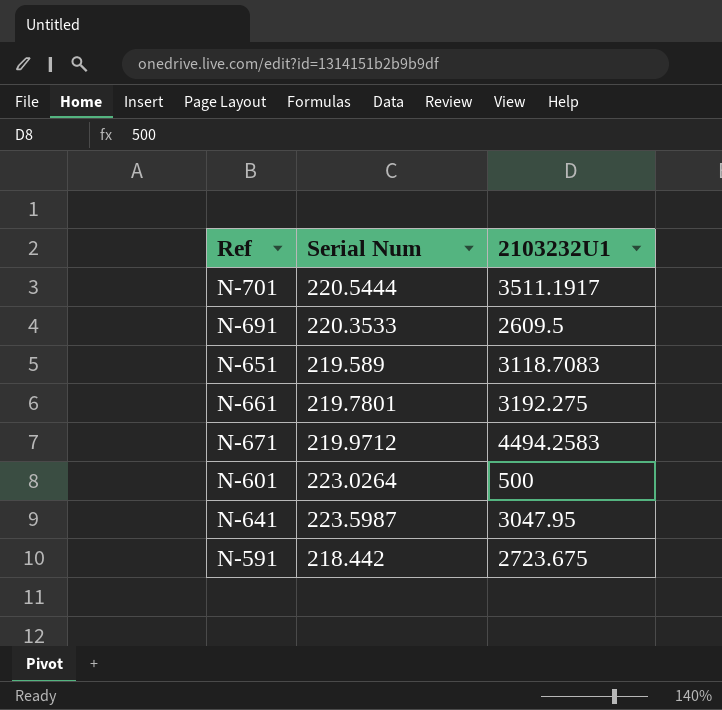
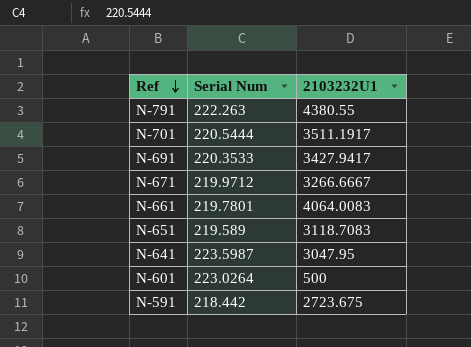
row order: none -> Ref descending
row N-791: none -> 222.263 | 4380.55
N-691 | 2103232U1: 2609.5 -> 3427.9417
N-671 | 2103232U1: 4494.2583 -> 3266.6667
N-661 | 2103232U1: 3192.275 -> 4064.0083

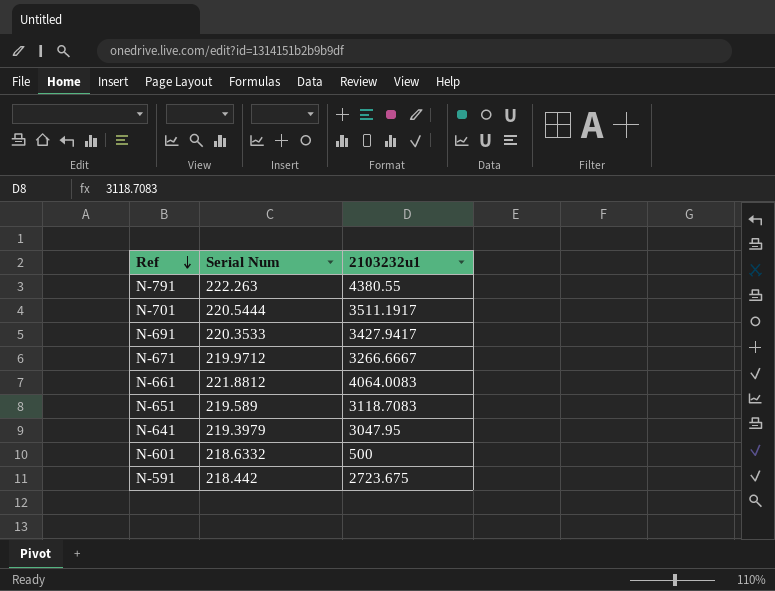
column name: 2103232U1 -> 2103232u1
N-661 | Serial Num: 219.7801 -> 221.8812
N-641 | Serial Num: 223.5987 -> 219.3979
N-601 | Serial Num: 223.0264 -> 218.6332

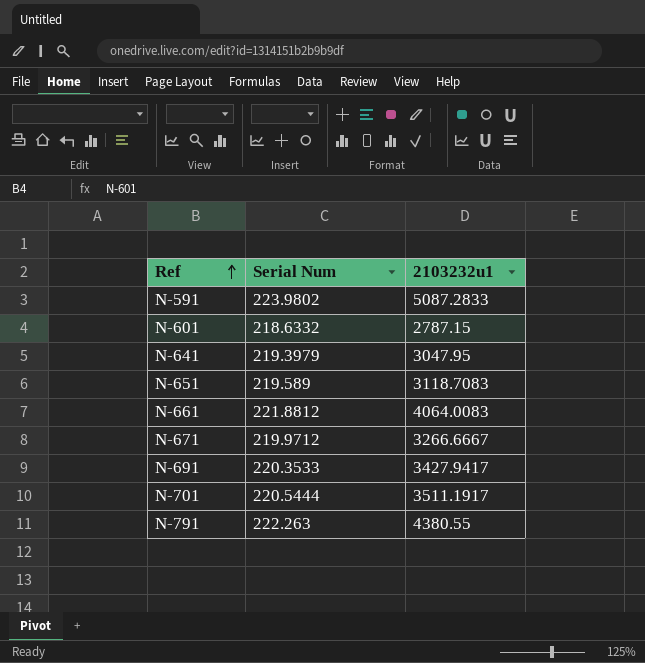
row order: Ref descending -> Ref ascending
N-591 | Serial Num: 218.442 -> 223.9802
N-591 | 2103232u1: 2723.675 -> 5087.2833
N-601 | 2103232u1: 500 -> 2787.15

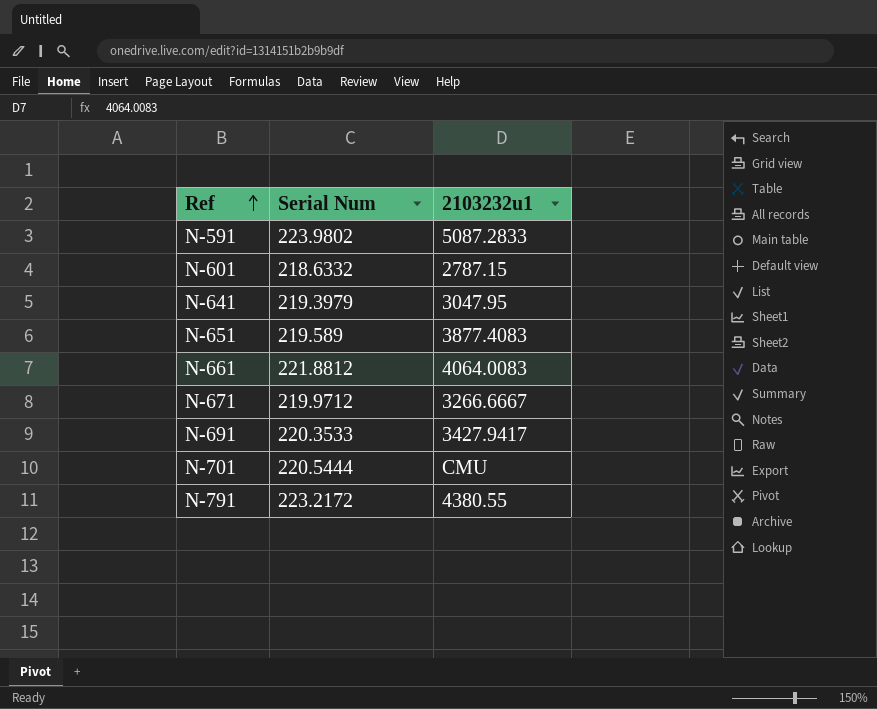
N-651 | 2103232u1: 3118.7083 -> 3877.4083
N-701 | 2103232u1: 3511.1917 -> CMU
N-791 | Serial Num: 222.263 -> 223.2172

